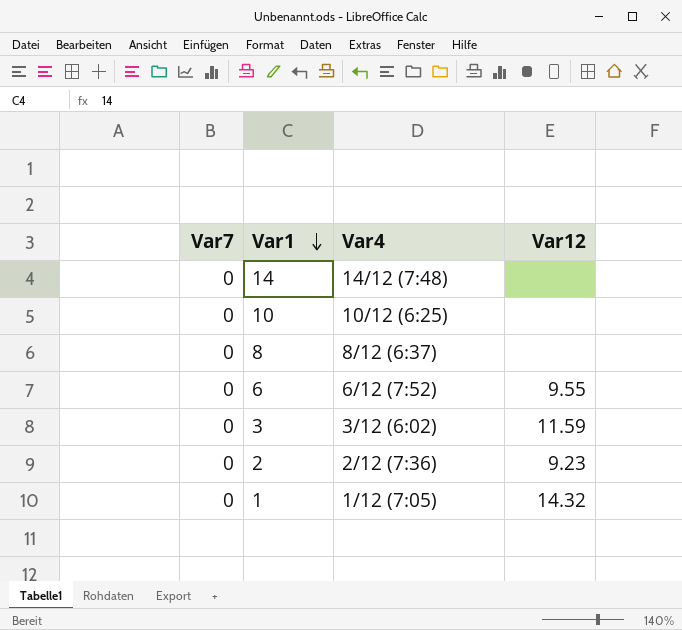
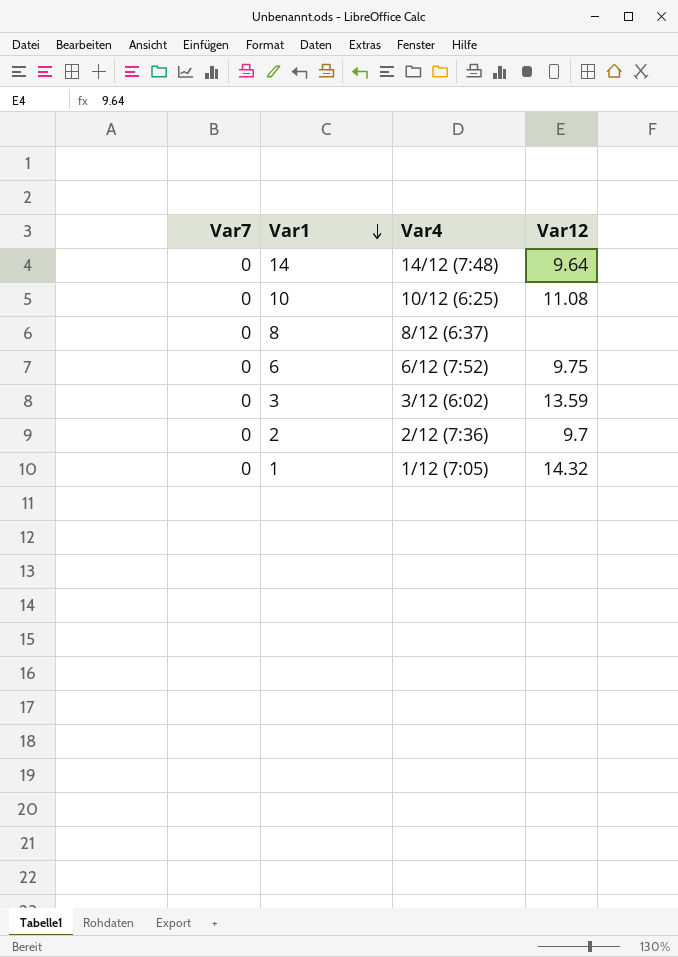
14 | Var12: none -> 9.64
10 | Var12: none -> 11.08
6 | Var12: 9.55 -> 9.75
3 | Var12: 11.59 -> 13.59
2 | Var12: 9.23 -> 9.7

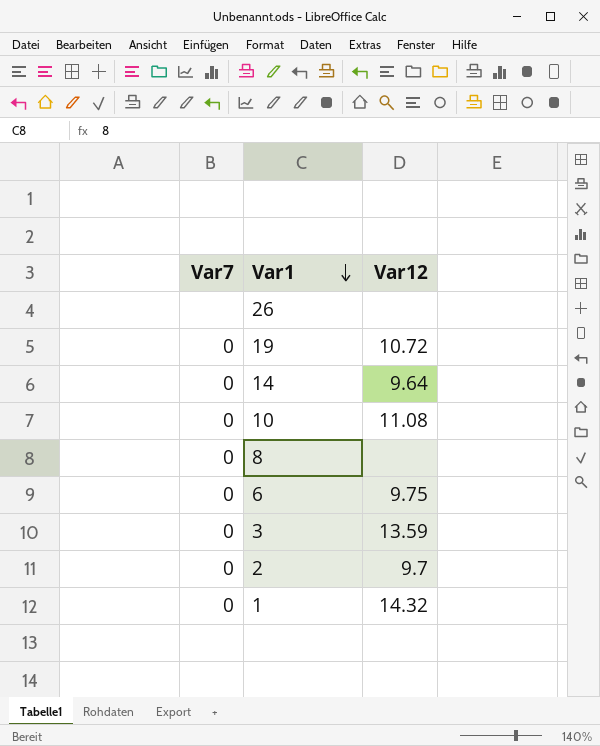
column Var4 | position: 3 -> none
row 26: none -> none | none
row 19: none -> 0 | 10.72

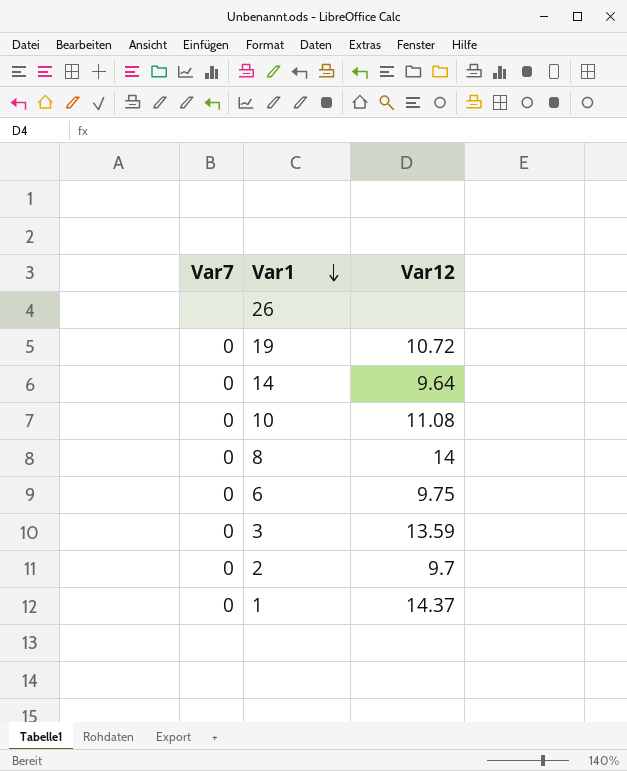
8 | Var12: none -> 14
1 | Var12: 14.32 -> 14.37

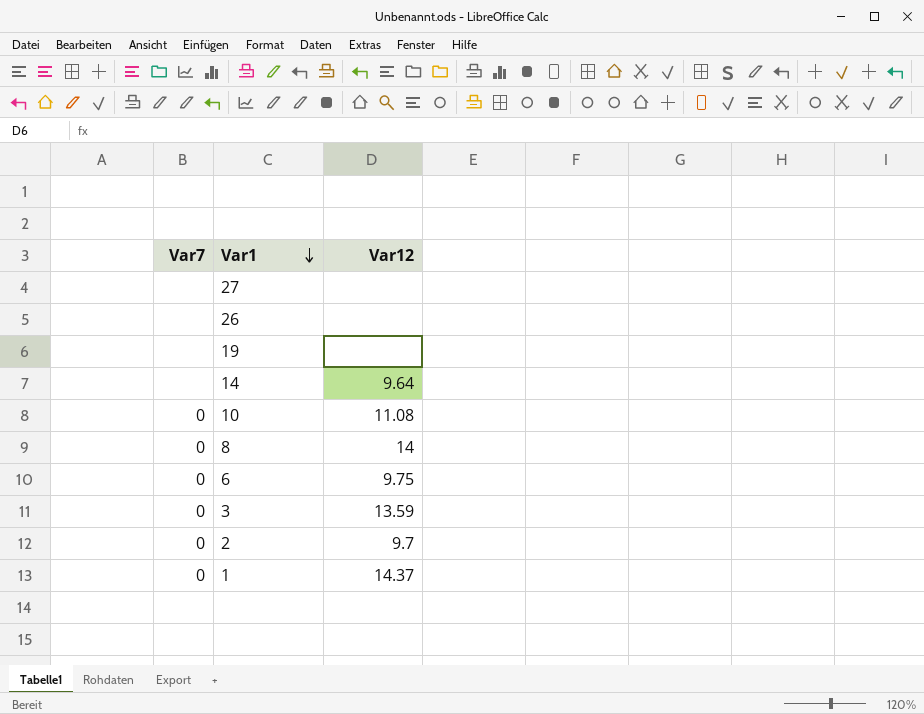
row 27: none -> none | none
19 | Var7: 0 -> none
19 | Var12: 10.72 -> none
14 | Var7: 0 -> none

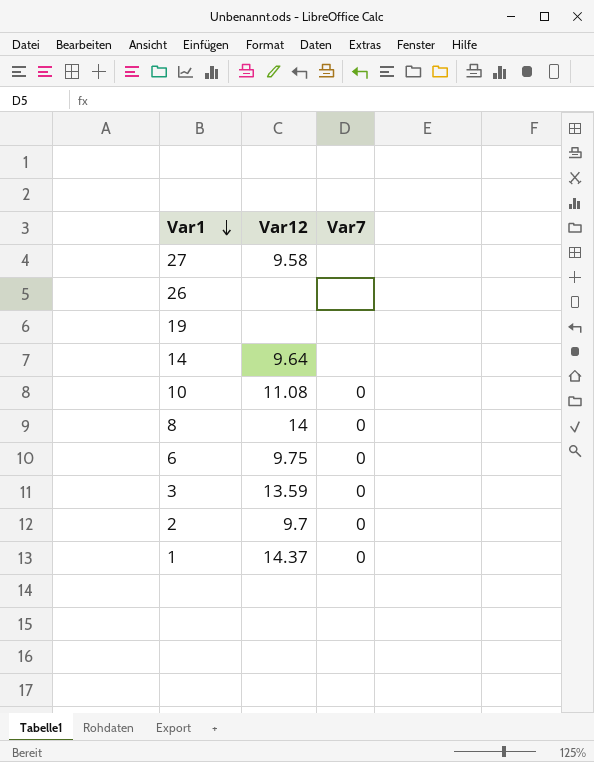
column Var7 | position: 1 -> 3
27 | Var12: none -> 9.58

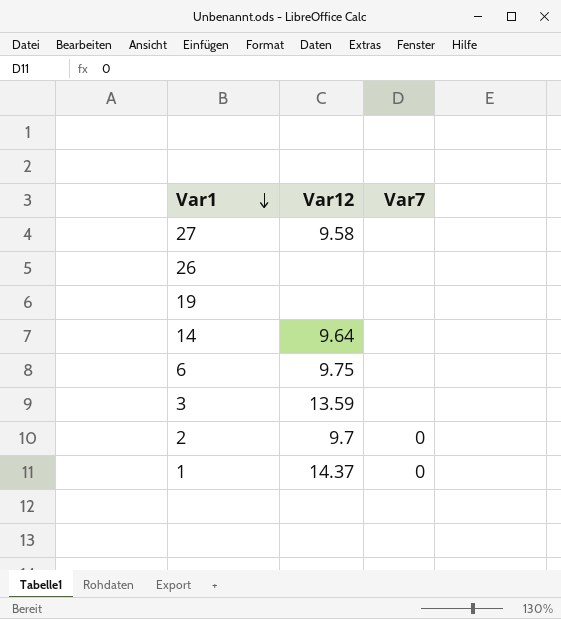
row 10: 11.08 | 0 -> none
row 8: 14 | 0 -> none
6 | Var7: 0 -> none
3 | Var7: 0 -> none

